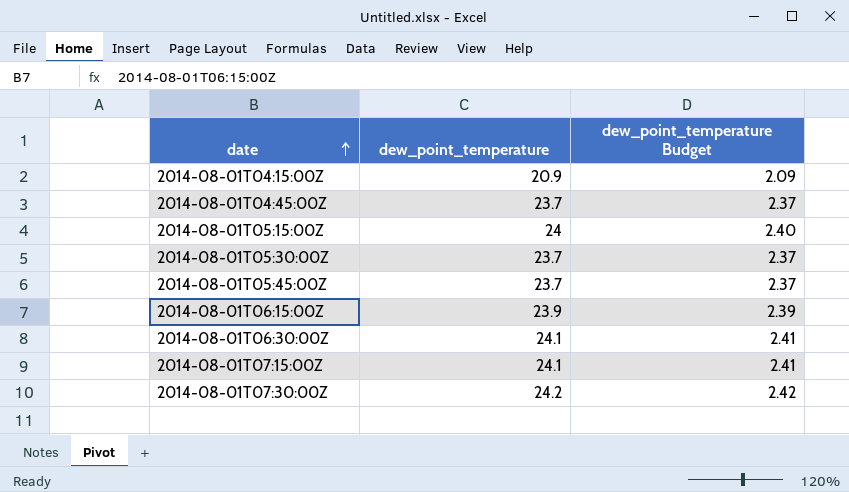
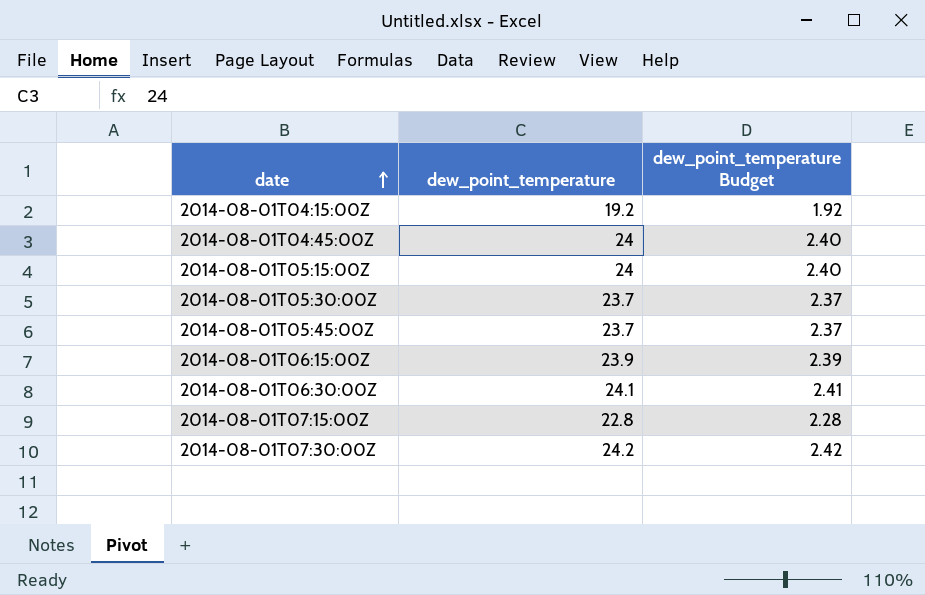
2014-08-01T04:15:00Z | dew_point_temperature: 20.9 -> 19.2
2014-08-01T04:15:00Z | dew_point_temperature Budget: 2.09 -> 1.92
2014-08-01T04:45:00Z | dew_point_temperature: 23.7 -> 24
2014-08-01T04:45:00Z | dew_point_temperature Budget: 2.37 -> 2.40
2014-08-01T07:15:00Z | dew_point_temperature: 24.1 -> 22.8
2014-08-01T07:15:00Z | dew_point_temperature Budget: 2.41 -> 2.28

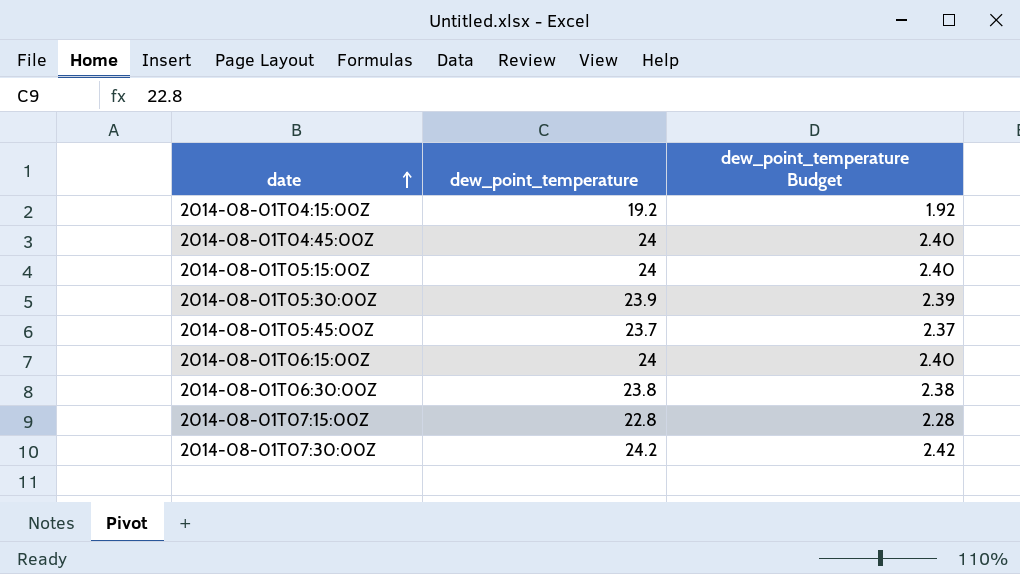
2014-08-01T05:30:00Z | dew_point_temperature: 23.7 -> 23.9
2014-08-01T05:30:00Z | dew_point_temperature Budget: 2.37 -> 2.39
2014-08-01T06:15:00Z | dew_point_temperature: 23.9 -> 24
2014-08-01T06:15:00Z | dew_point_temperature Budget: 2.39 -> 2.40
2014-08-01T06:30:00Z | dew_point_temperature: 24.1 -> 23.8
2014-08-01T06:30:00Z | dew_point_temperature Budget: 2.41 -> 2.38

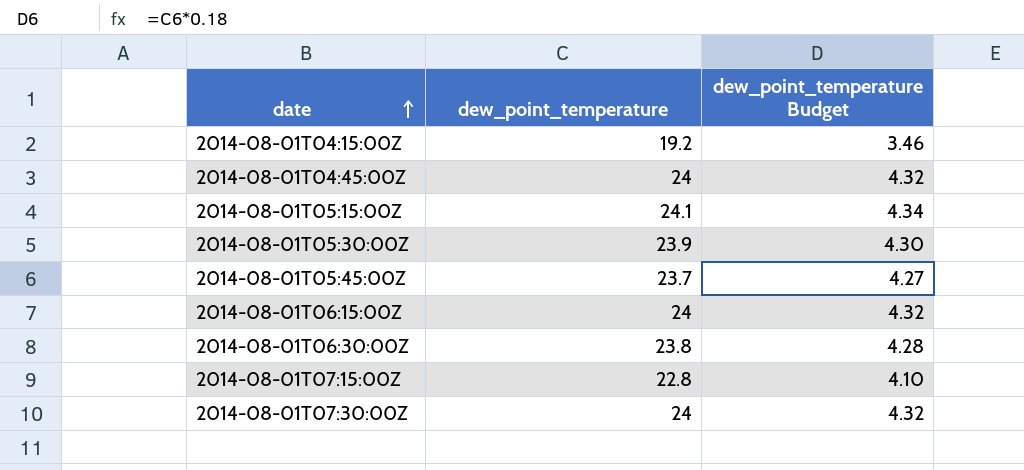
column dew_point_temperature Budget | formula: [dew_point_temperature] * 0.1 -> [dew_point_temperature] * 0.18
2014-08-01T05:15:00Z | dew_point_temperature: 24 -> 24.1
2014-08-01T07:30:00Z | dew_point_temperature: 24.2 -> 24

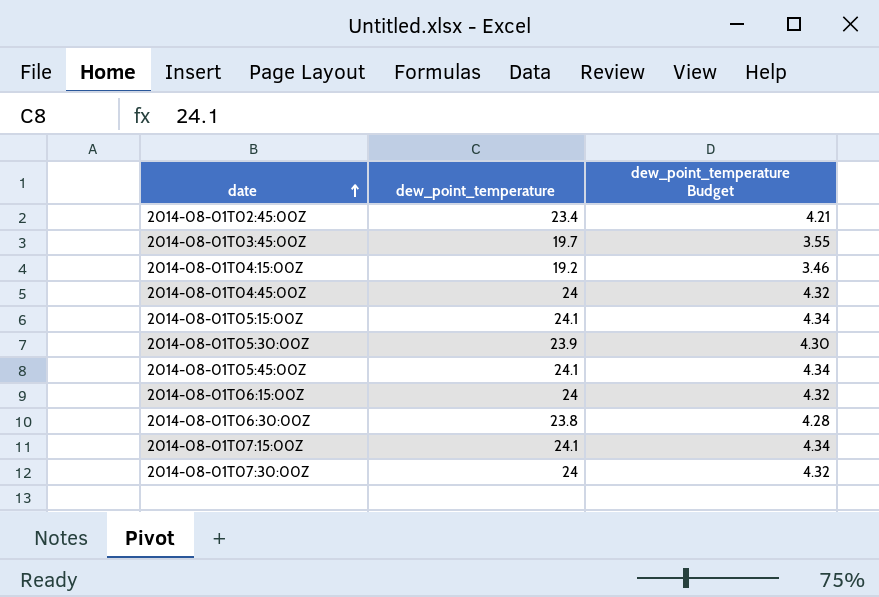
row 2014-08-01T02:45:00Z: none -> 23.4 | 4.21
row 2014-08-01T03:45:00Z: none -> 19.7 | 3.55
2014-08-01T05:45:00Z | dew_point_temperature: 23.7 -> 24.1
2014-08-01T05:45:00Z | dew_point_temperature Budget: 4.27 -> 4.34
2014-08-01T07:15:00Z | dew_point_temperature: 22.8 -> 24.1
2014-08-01T07:15:00Z | dew_point_temperature Budget: 4.10 -> 4.34

